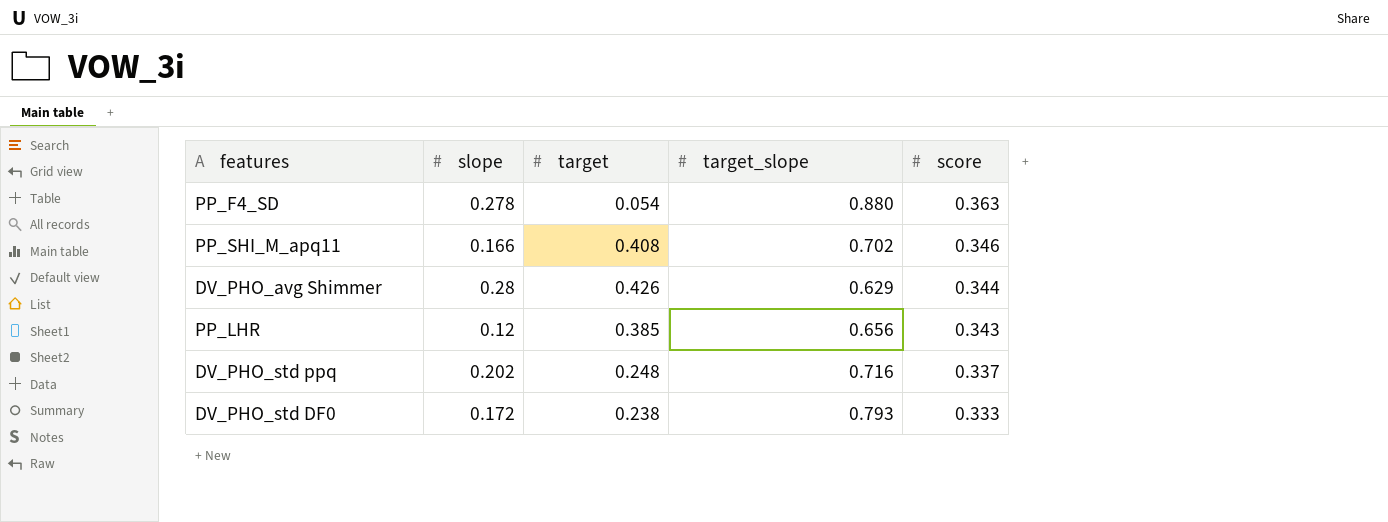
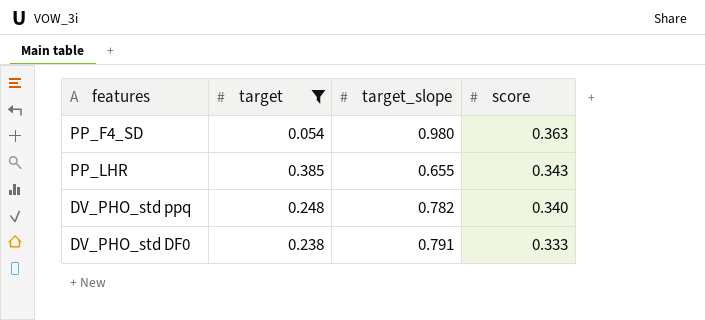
filter: none -> target <= 0.385
column slope | position: 2 -> none
PP_F4_SD | target_slope: 0.880 -> 0.980
PP_LHR | target_slope: 0.656 -> 0.655
DV_PHO_std ppq | target_slope: 0.716 -> 0.782
DV_PHO_std ppq | score: 0.337 -> 0.340
DV_PHO_std DF0 | target_slope: 0.793 -> 0.791

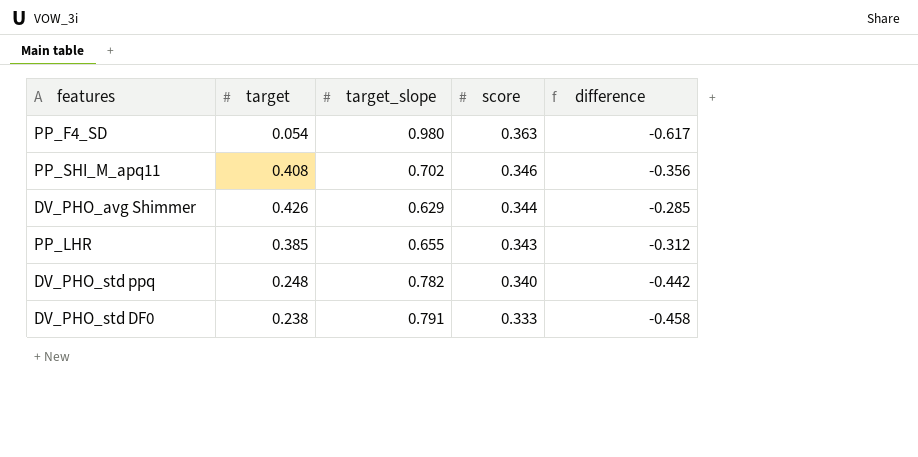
filter: target <= 0.385 -> none
column difference | formula: none -> [score] - [target_slope]

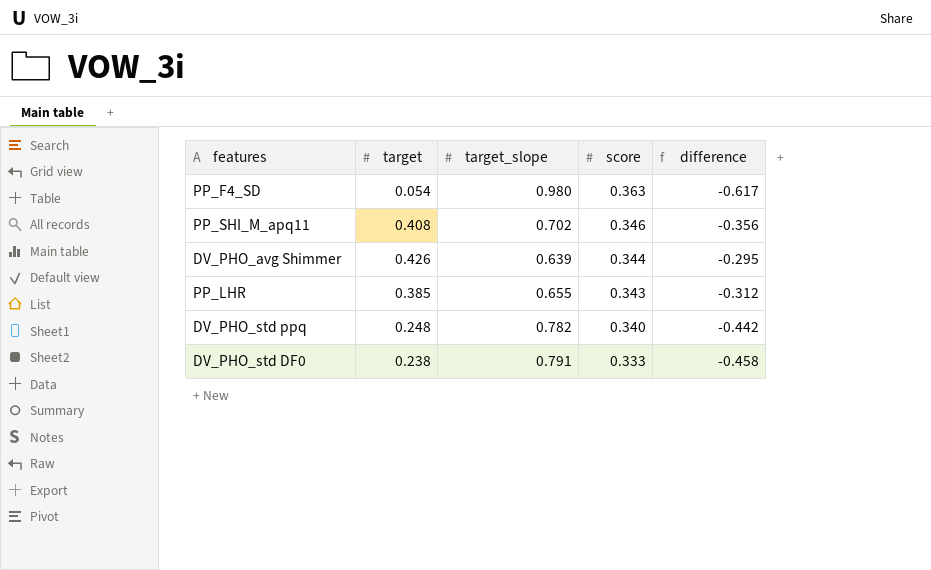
DV_PHO_avg Shimmer | target_slope: 0.629 -> 0.639
DV_PHO_avg Shimmer | difference: -0.285 -> -0.295

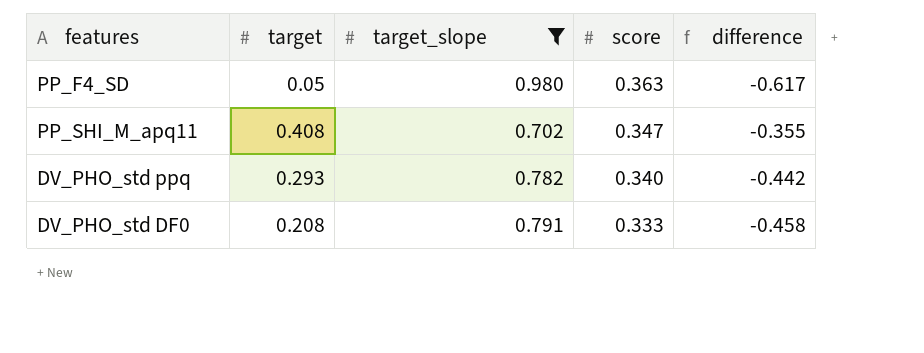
filter: none -> target_slope >= 0.702
PP_F4_SD | target: 0.054 -> 0.05
PP_SHI_M_apq11 | score: 0.346 -> 0.347
PP_SHI_M_apq11 | difference: -0.356 -> -0.355
DV_PHO_std ppq | target: 0.248 -> 0.293
DV_PHO_std DF0 | target: 0.238 -> 0.208

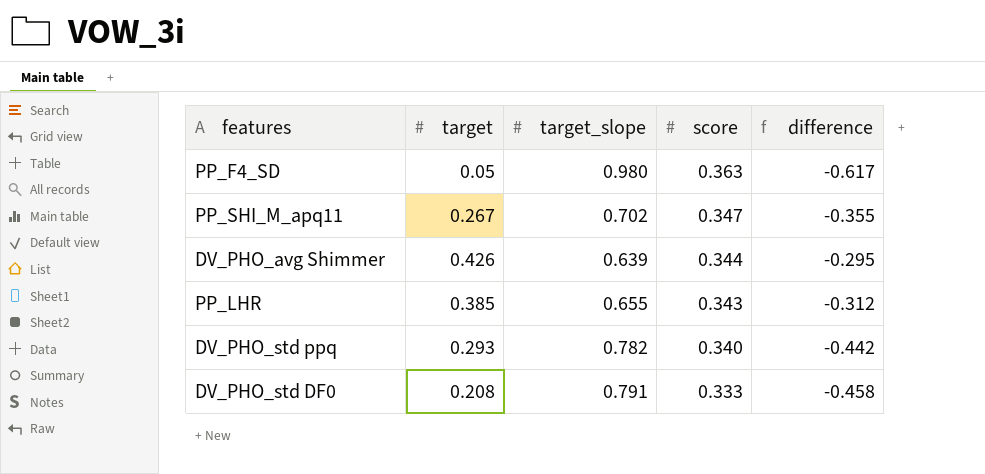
filter: target_slope >= 0.702 -> none
PP_SHI_M_apq11 | target: 0.408 -> 0.267

